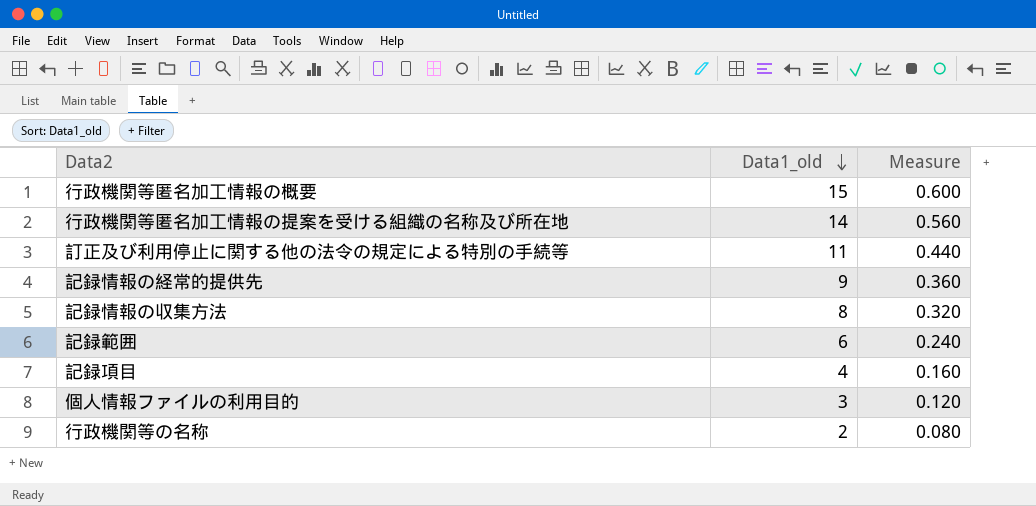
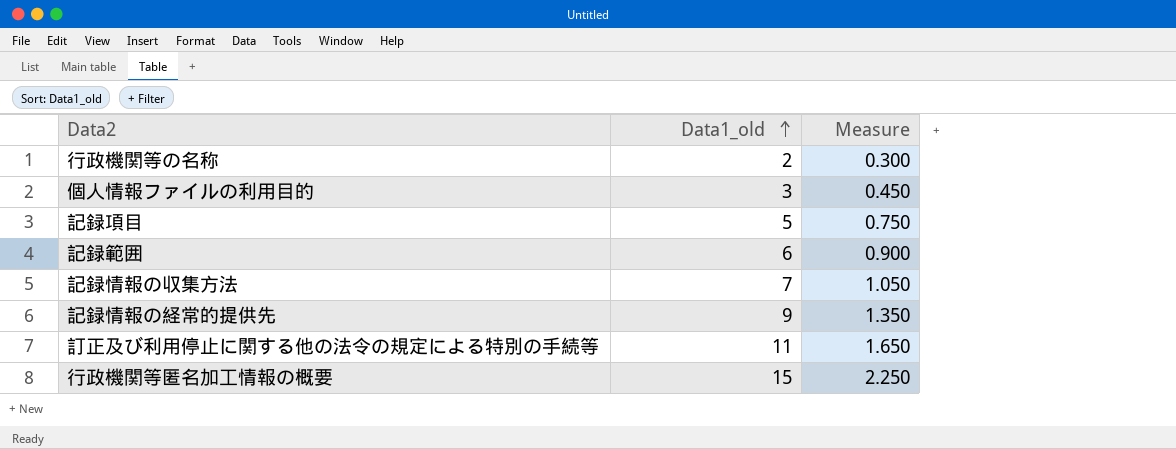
row order: Data1_old descending -> Data1_old ascending
column Measure | formula: [Data1_old] * 0.04 -> [Data1_old] * 0.15
row 行政機関等匿名加工情報の提案を受ける組織の名称及び所在地: 14 | 0.560 -> none
記録項目 | Data1_old: 4 -> 5
記録情報の収集方法 | Data1_old: 8 -> 7

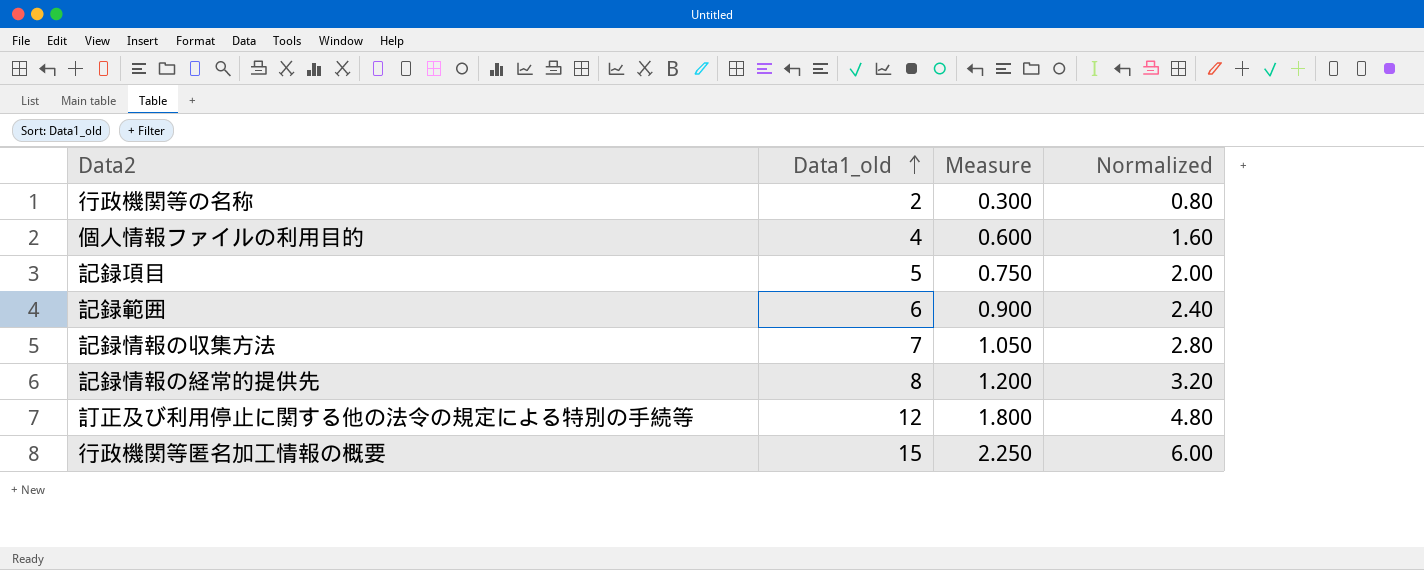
column Normalized | formula: none -> [Data1_old] * 0.4
個人情報ファイルの利用目的 | Data1_old: 3 -> 4
個人情報ファイルの利用目的 | Measure: 0.450 -> 0.600
記録情報の経常的提供先 | Data1_old: 9 -> 8
記録情報の経常的提供先 | Measure: 1.350 -> 1.200
訂正及び利用停止に関する他の法令の規定による特別の手続等 | Data1_old: 11 -> 12
訂正及び利用停止に関する他の法令の規定による特別の手続等 | Measure: 1.650 -> 1.800

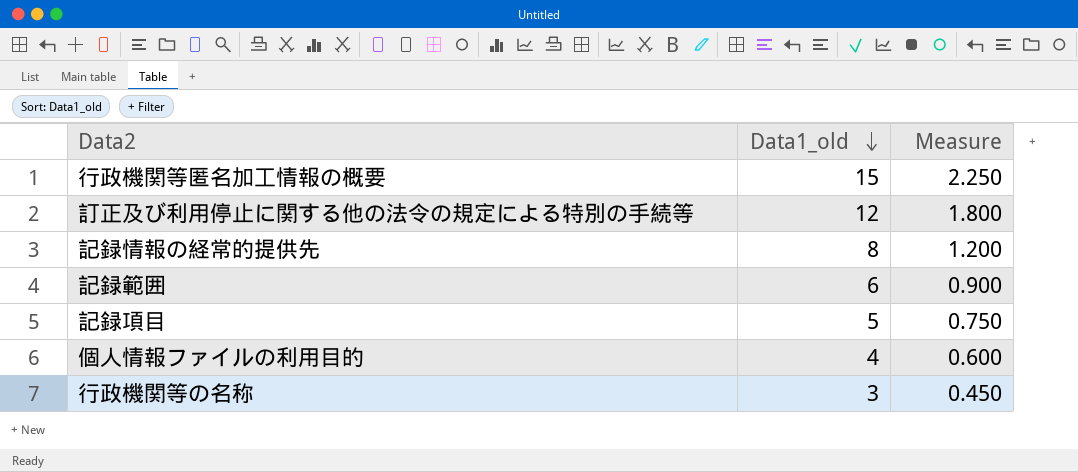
row order: Data1_old ascending -> Data1_old descending
column Normalized | formula: [Data1_old] * 0.4 -> none
row 記録情報の収集方法: 7 | 1.050 | 2.80 -> none
行政機関等の名称 | Data1_old: 2 -> 3
行政機関等の名称 | Measure: 0.300 -> 0.450

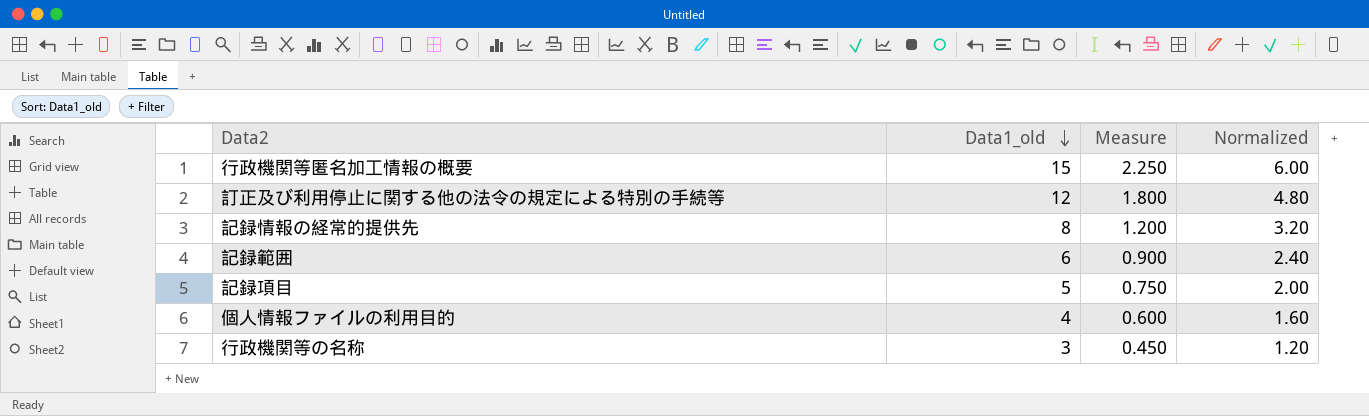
column Normalized | formula: none -> [Data1_old] * 0.4

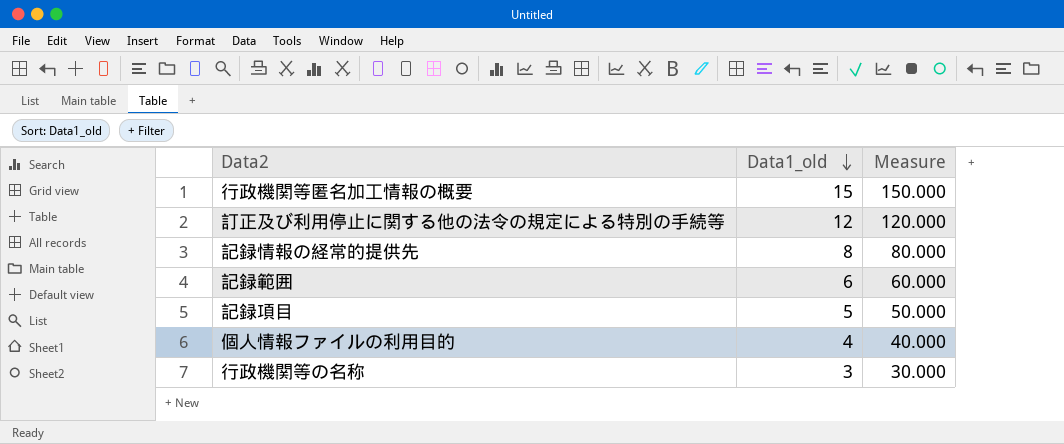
column Normalized | formula: [Data1_old] * 0.4 -> none
column Measure | formula: [Data1_old] * 0.15 -> [Data1_old] * 10

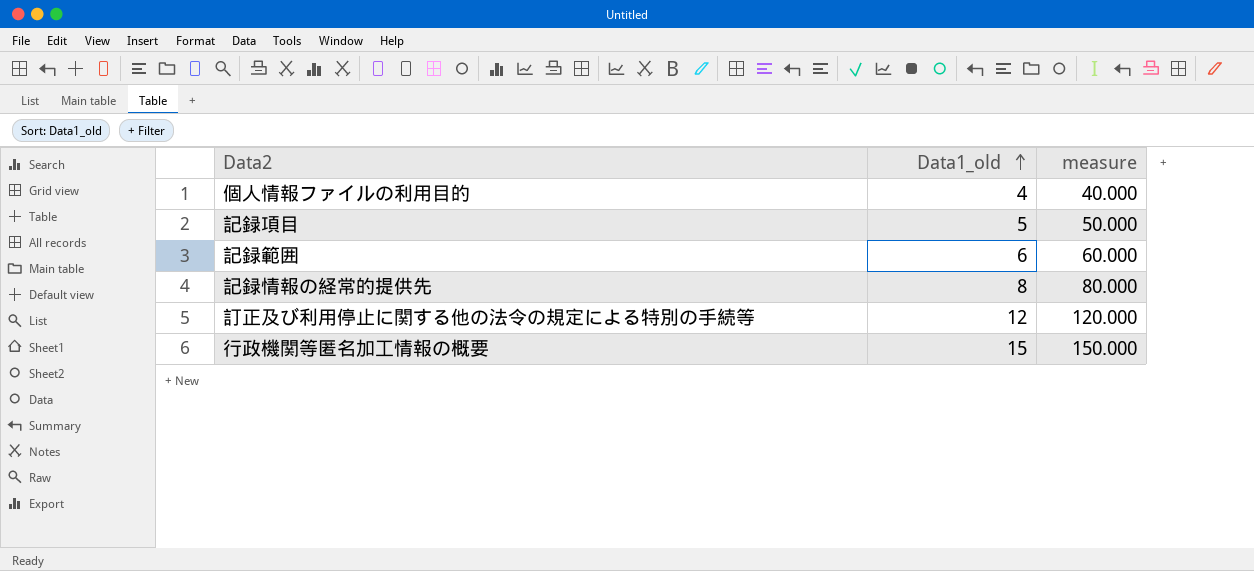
row order: Data1_old descending -> Data1_old ascending
column name: Measure -> measure
row 行政機関等の名称: 3 | 30.000 -> none

